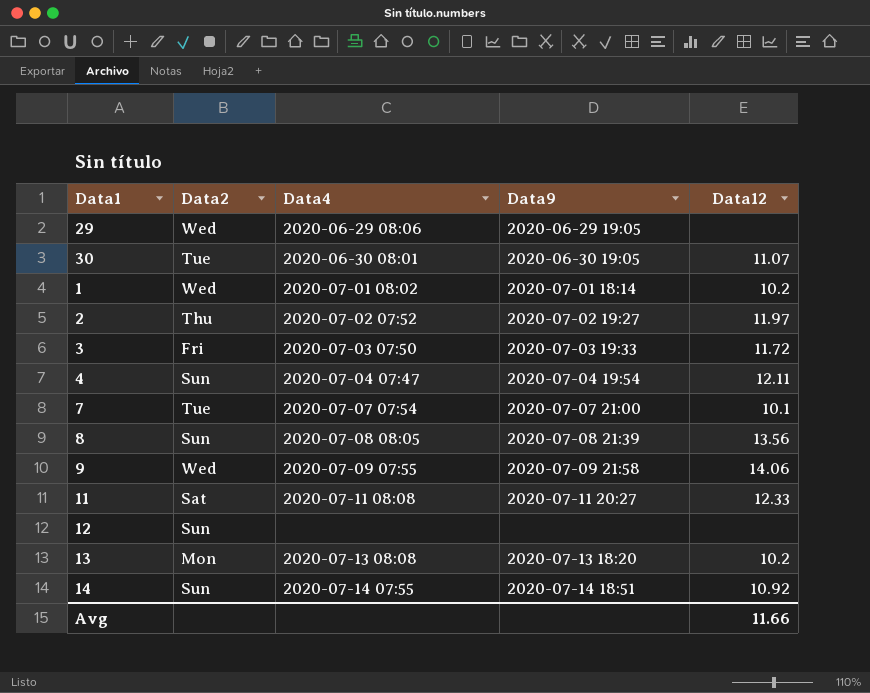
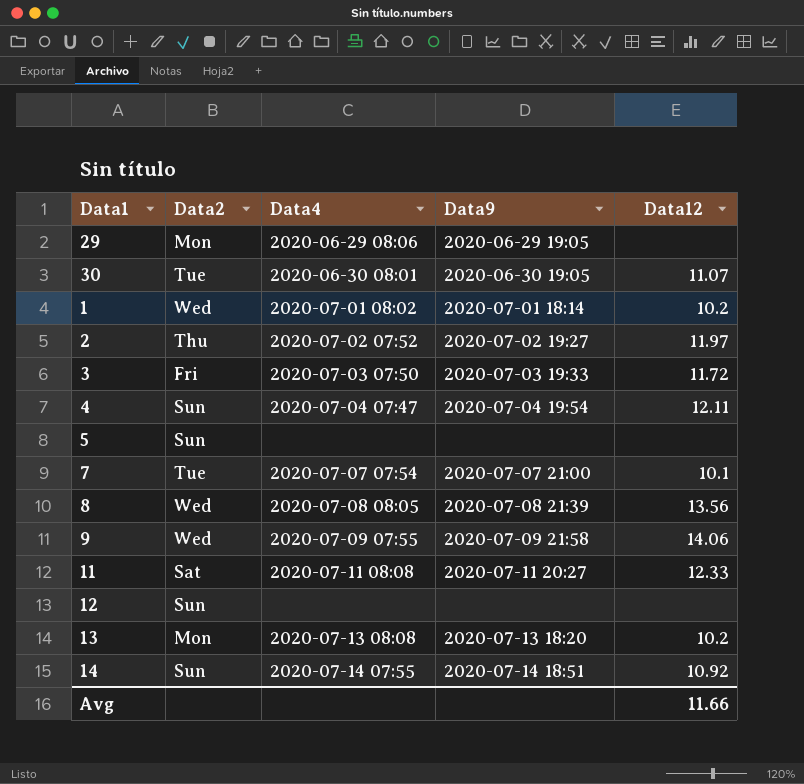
29 | Data2: Wed -> Mon
row 5: none -> Sun | none | none | none
8 | Data2: Sun -> Wed

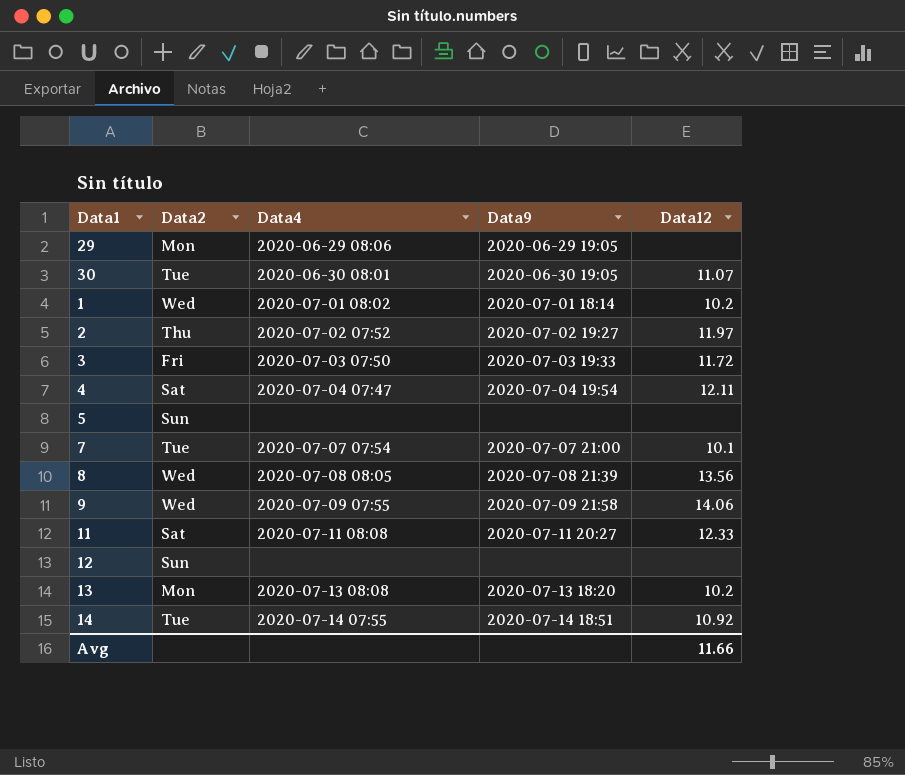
4 | Data2: Sun -> Sat
14 | Data2: Sun -> Tue

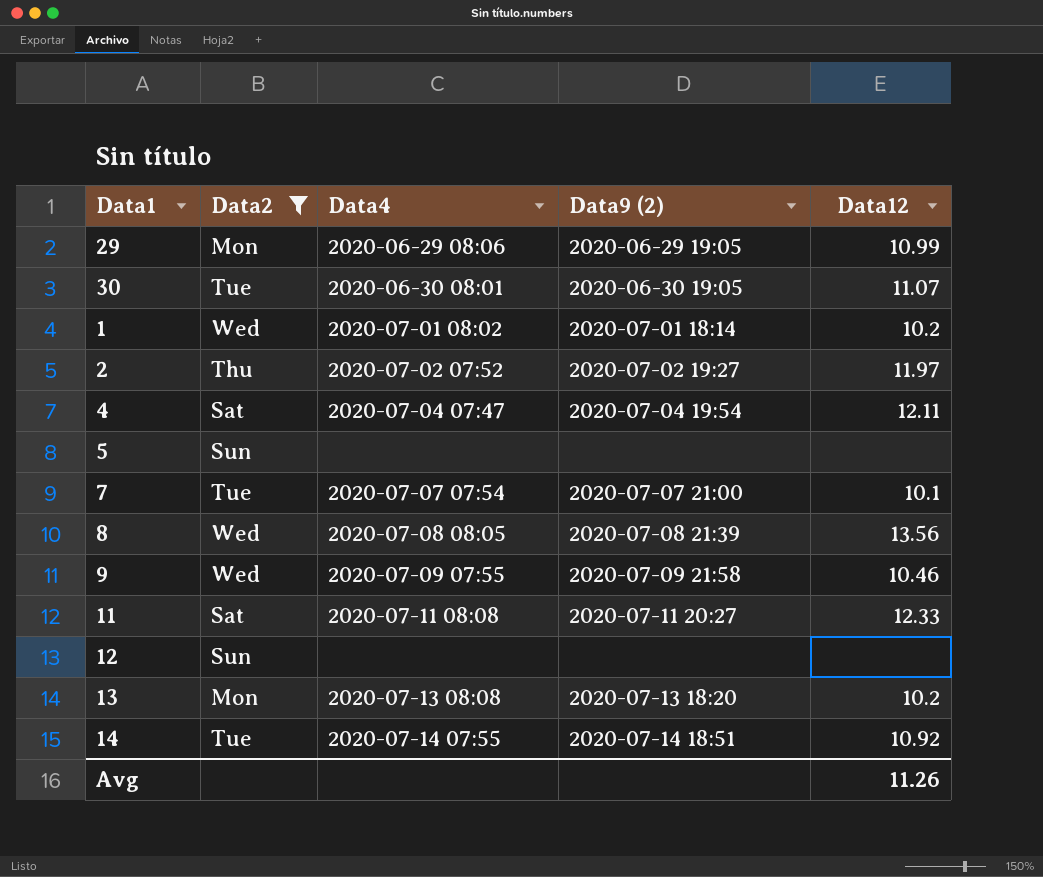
filter: none -> Data2 != Fri
column name: Data9 -> Data9 (2)
29 | Data12: none -> 10.99
9 | Data12: 14.06 -> 10.46
Avg | Data12: 11.66 -> 11.26

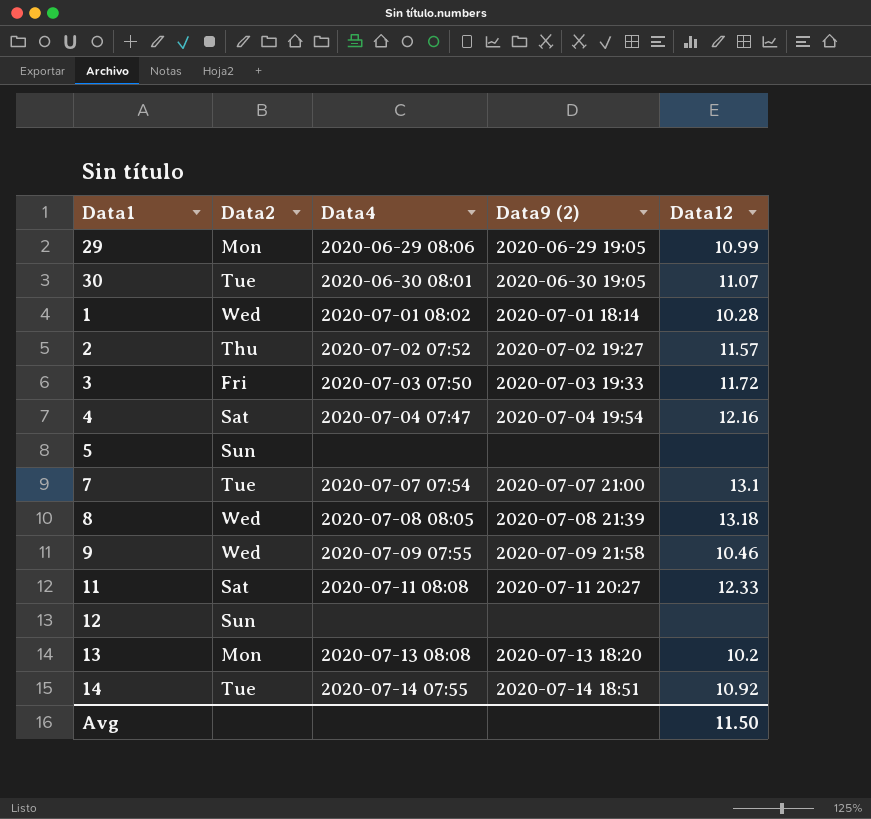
filter: Data2 != Fri -> none
1 | Data12: 10.2 -> 10.28
2 | Data12: 11.97 -> 11.57
4 | Data12: 12.11 -> 12.16
7 | Data12: 10.1 -> 13.1
8 | Data12: 13.56 -> 13.18
Avg | Data12: 11.26 -> 11.50

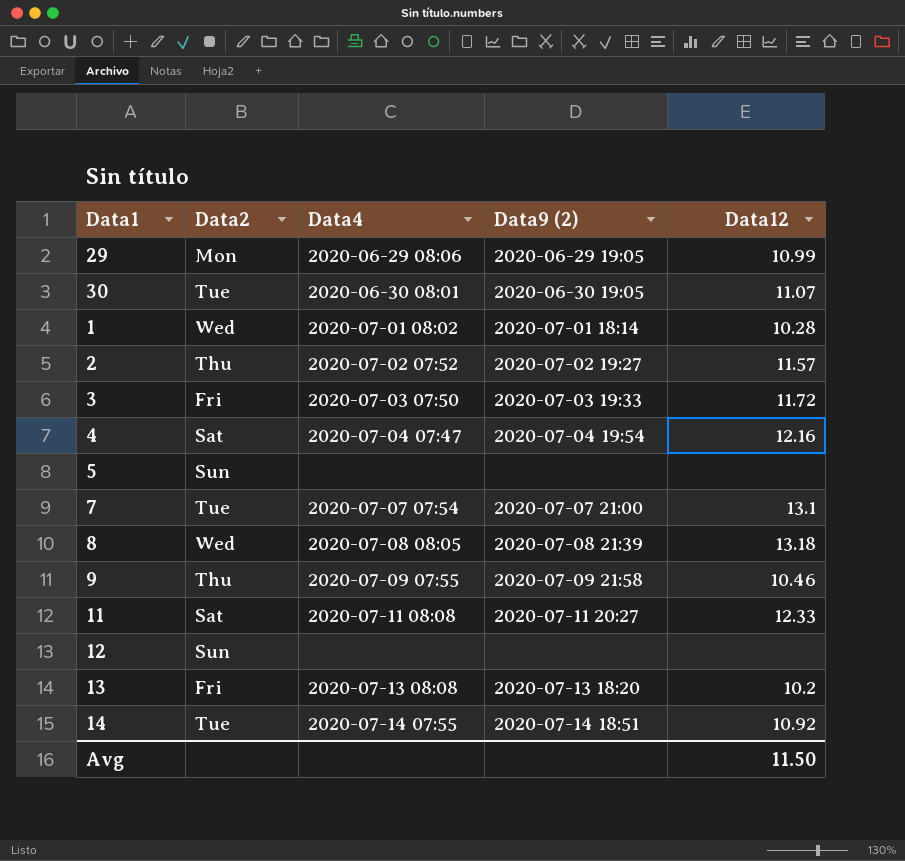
9 | Data2: Wed -> Thu
13 | Data2: Mon -> Fri

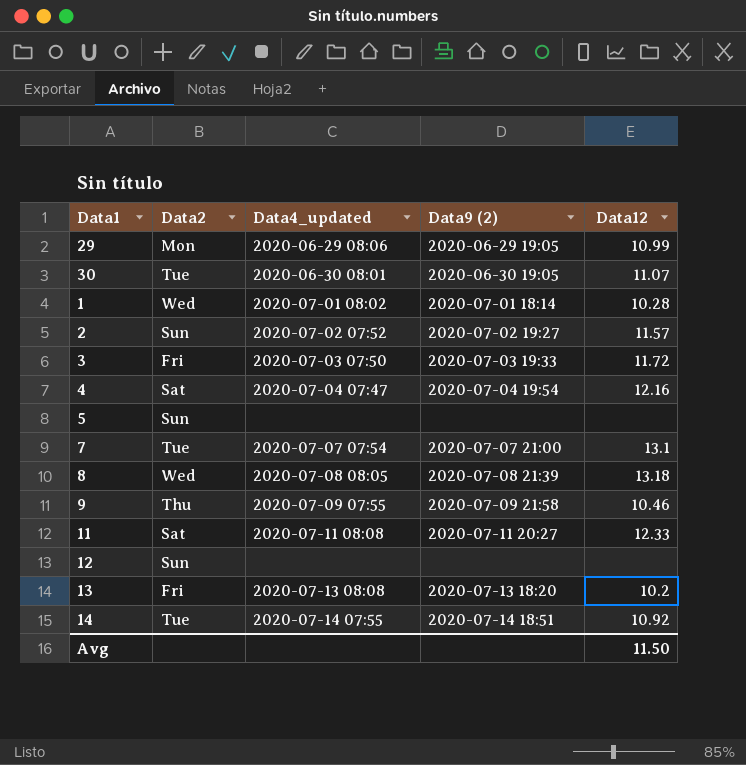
column name: Data4 -> Data4_updated
2 | Data2: Thu -> Sun

